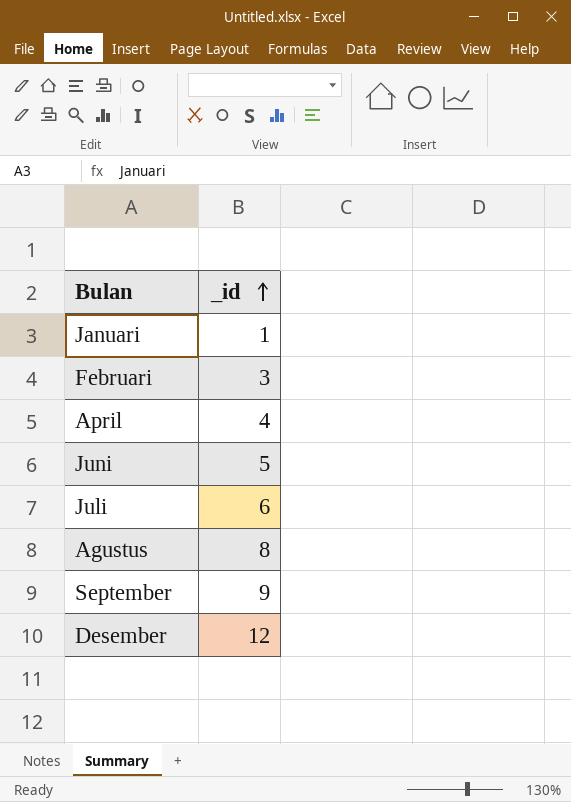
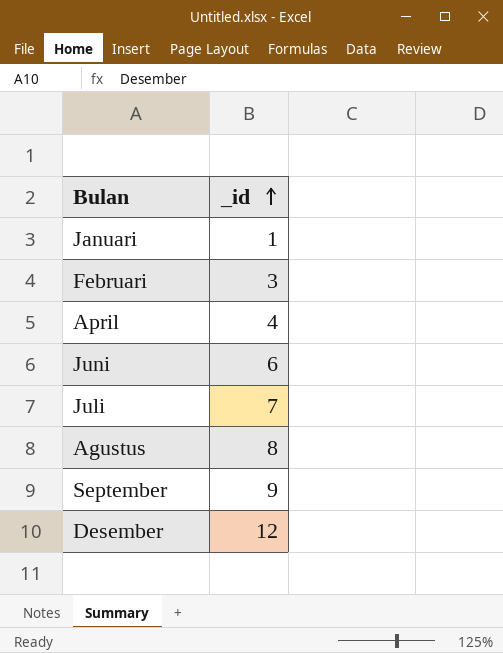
Juni | _id: 5 -> 6
Juli | _id: 6 -> 7

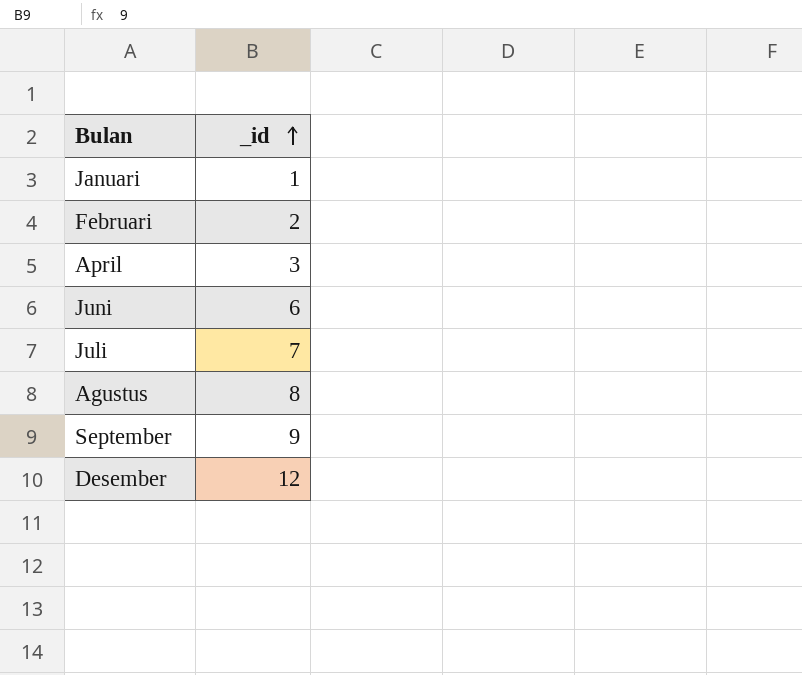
Februari | _id: 3 -> 2
April | _id: 4 -> 3

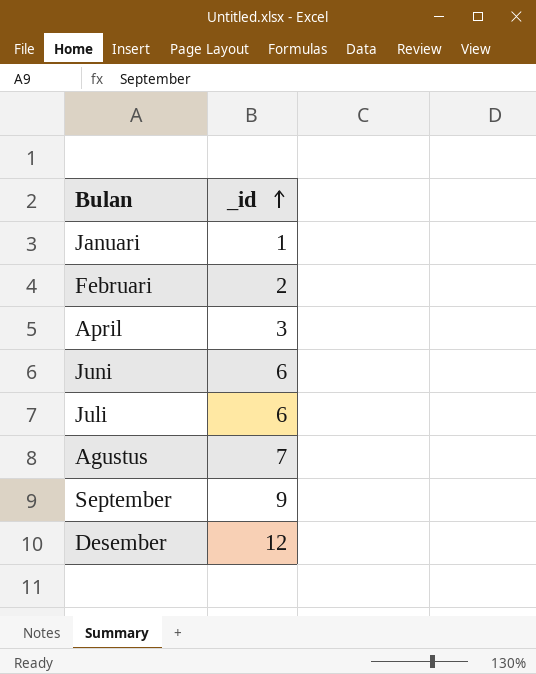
Juli | _id: 7 -> 6
Agustus | _id: 8 -> 7

